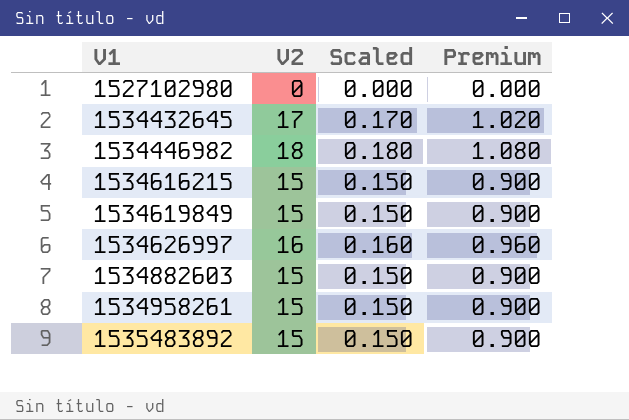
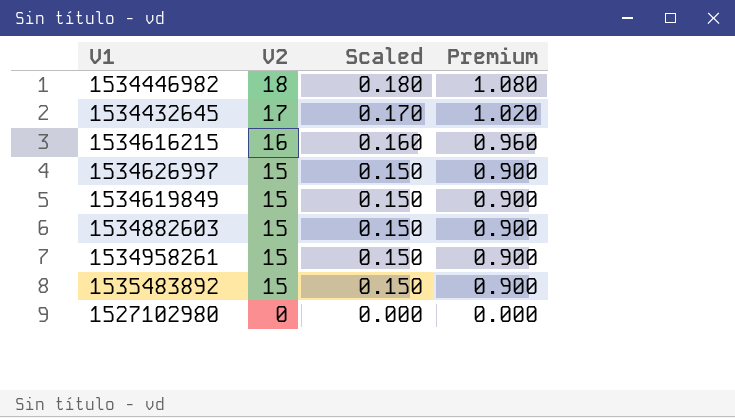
row order: V1 ascending -> V2 descending
1534616215 | V2: 15 -> 16
1534616215 | Scaled: 0.150 -> 0.160
1534616215 | Premium: 0.900 -> 0.960
1534626997 | V2: 16 -> 15
1534626997 | Scaled: 0.160 -> 0.150
1534626997 | Premium: 0.960 -> 0.900

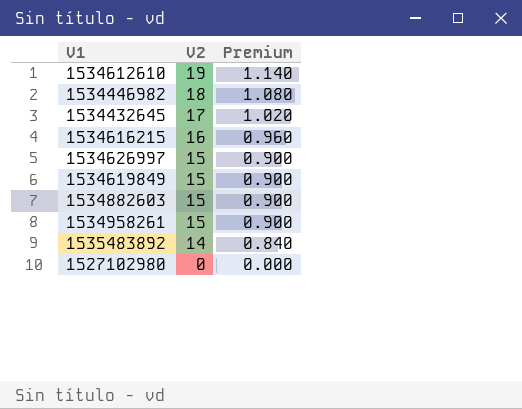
column Scaled | formula: [V2] * 0.01 -> none
row 1534612610: none -> 19 | 1.140
1535483892 | V2: 15 -> 14
1535483892 | Premium: 0.900 -> 0.840

